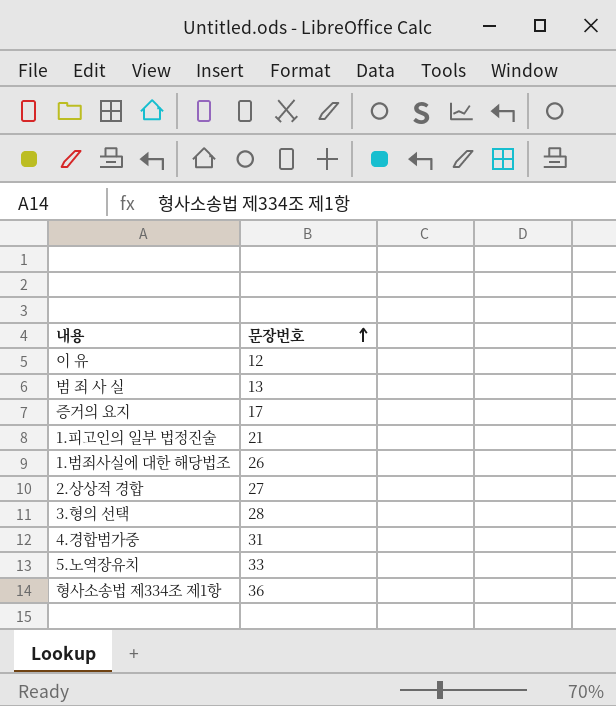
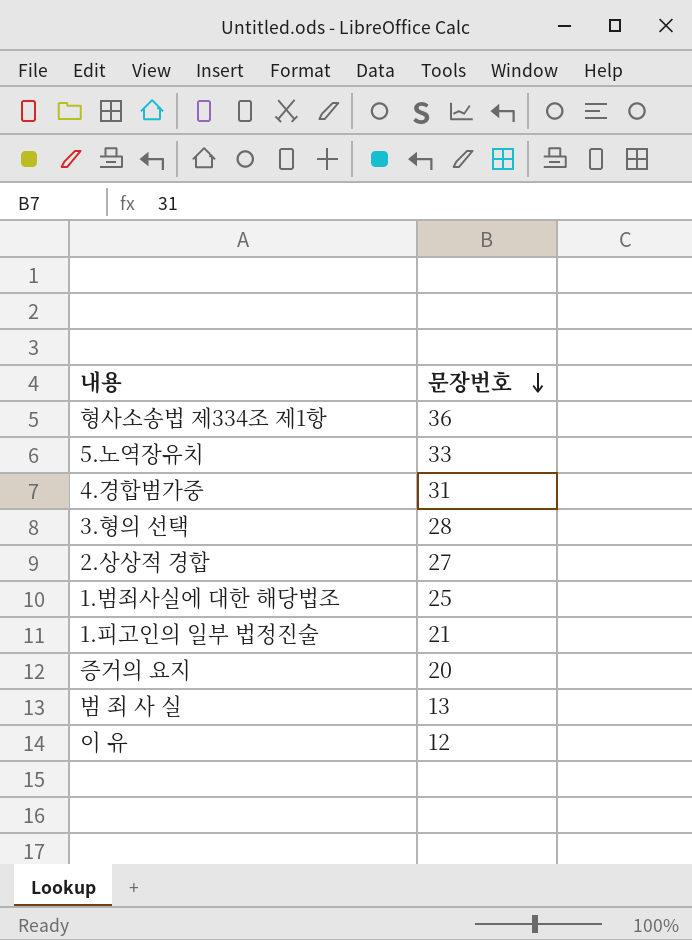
row order: 문장번호 ascending -> 문장번호 descending
1.범죄사실에 대한 해당법조 | 문장번호: 26 -> 25
증거의 요지 | 문장번호: 17 -> 20

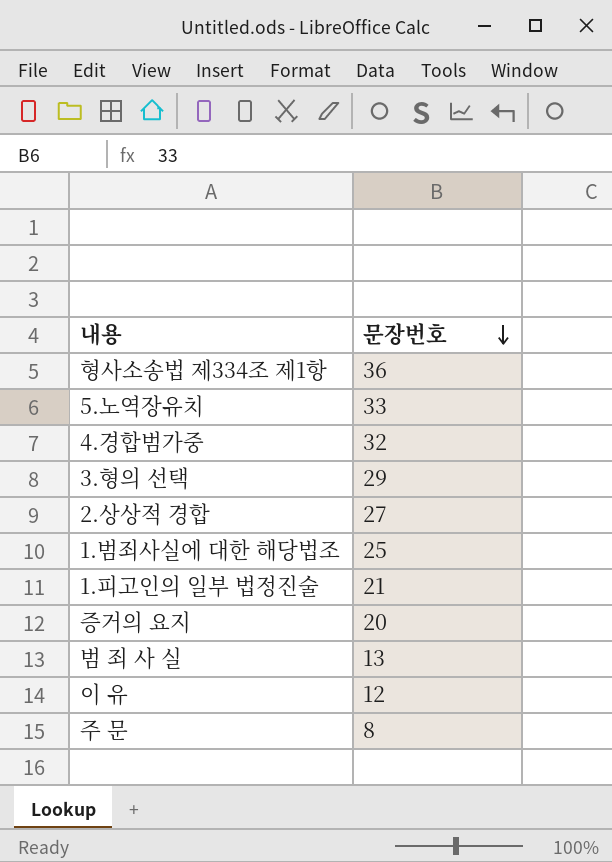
4.경합범가중 | 문장번호: 31 -> 32
3.형의 선택 | 문장번호: 28 -> 29
row 주 문: none -> 8

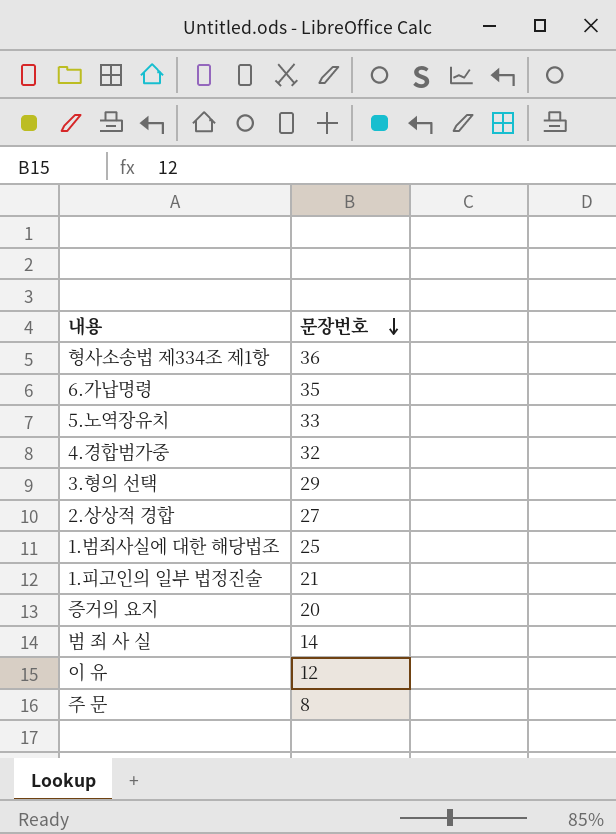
row 6.가납명령: none -> 35
범 죄 사 실 | 문장번호: 13 -> 14

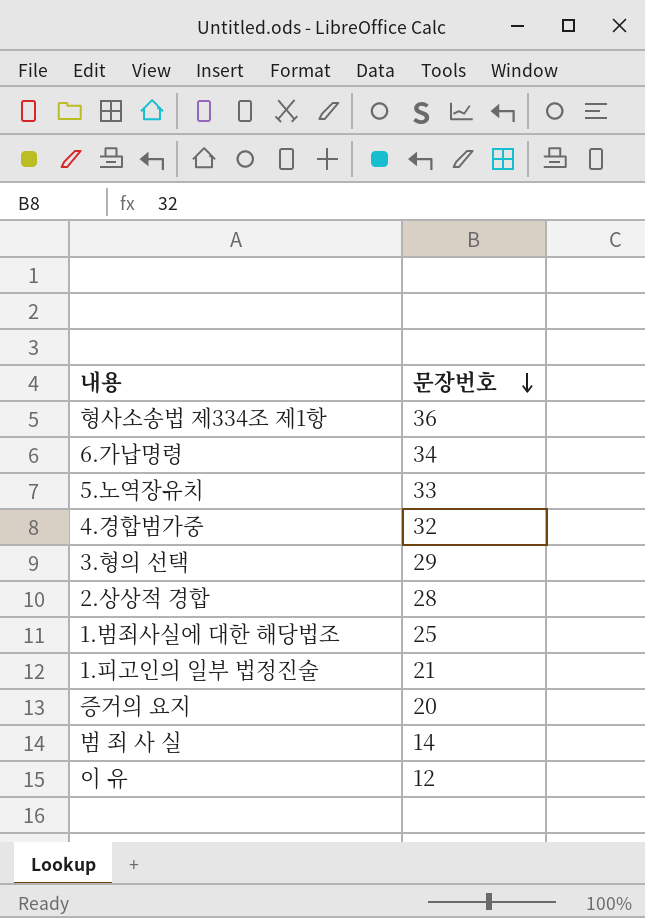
row 주 문: 8 -> none
6.가납명령 | 문장번호: 35 -> 34
2.상상적 경합 | 문장번호: 27 -> 28

